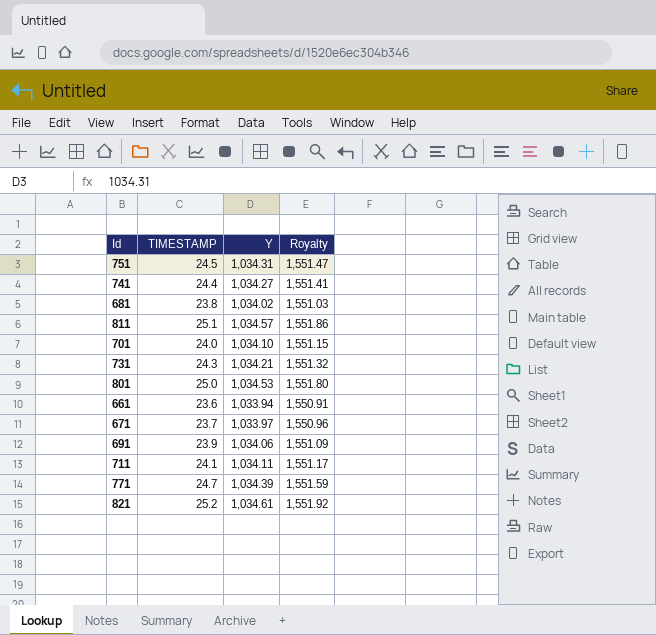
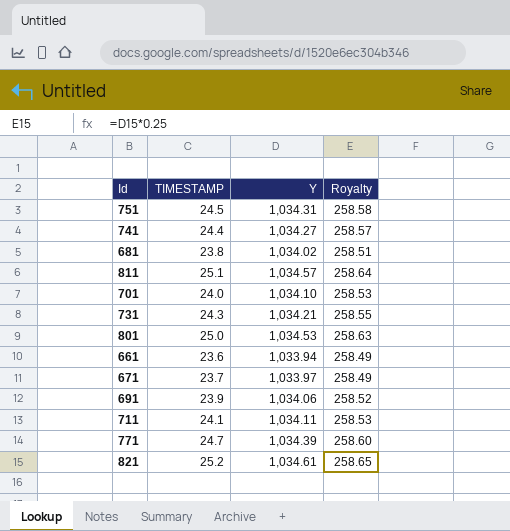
column Royalty | formula: [Y] * 1.5 -> [Y] * 0.25

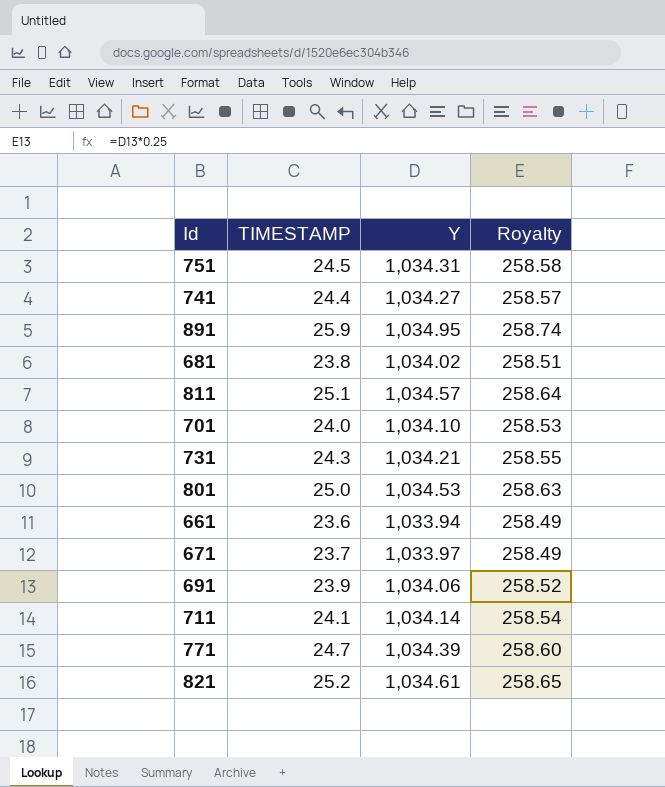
row 891: none -> 25.9 | 1,034.95 | 258.74
711 | Y: 1,034.11 -> 1,034.14
711 | Royalty: 258.53 -> 258.54

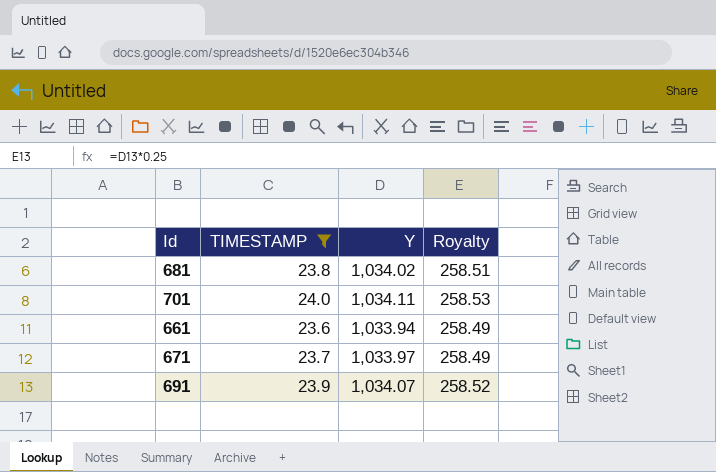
filter: none -> TIMESTAMP <= 24.0
701 | Y: 1,034.10 -> 1,034.11
691 | Y: 1,034.06 -> 1,034.07

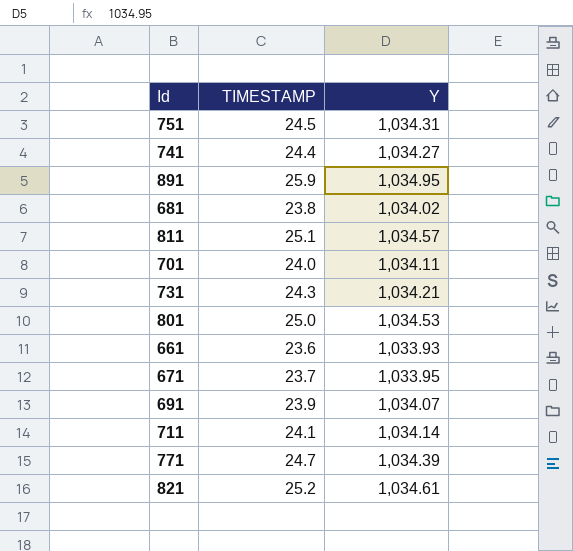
filter: TIMESTAMP <= 24.0 -> none
column Royalty | formula: [Y] * 0.25 -> none
661 | Y: 1,033.94 -> 1,033.93
671 | Y: 1,033.97 -> 1,033.95

